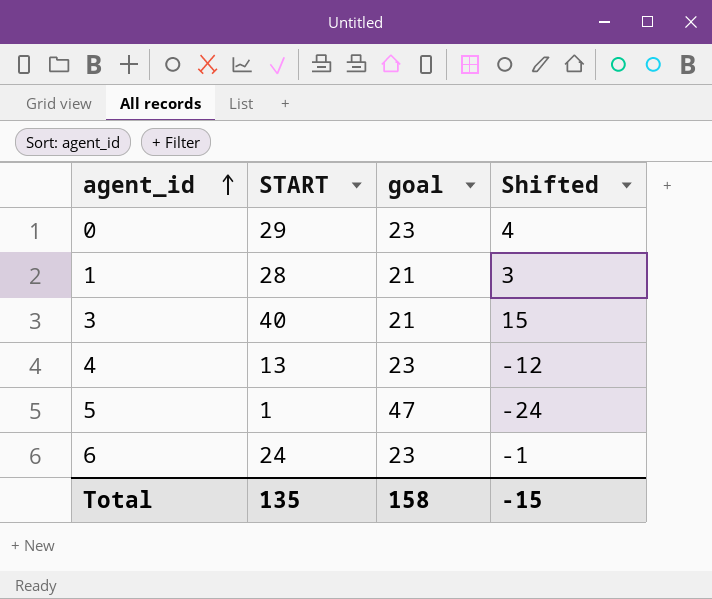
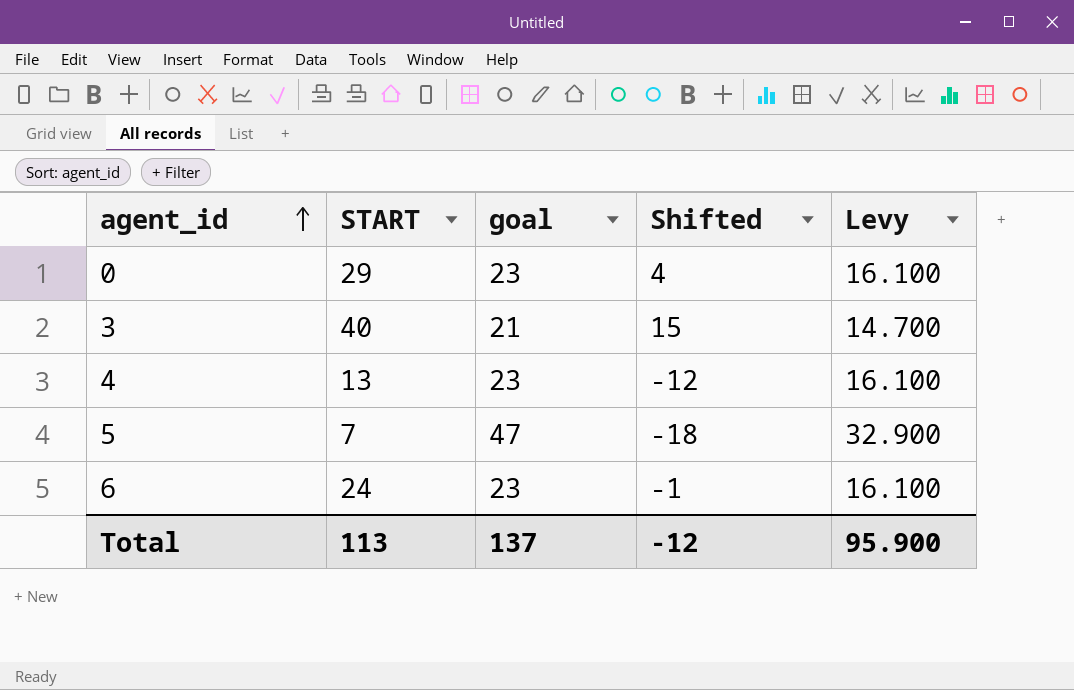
column Levy | formula: none -> [goal] * 0.7
row 1: 28 | 21 | 3 -> none
5 | START: 1 -> 7
5 | Shifted: -24 -> -18
Total | START: 135 -> 113
Total | goal: 158 -> 137
Total | Shifted: -15 -> -12

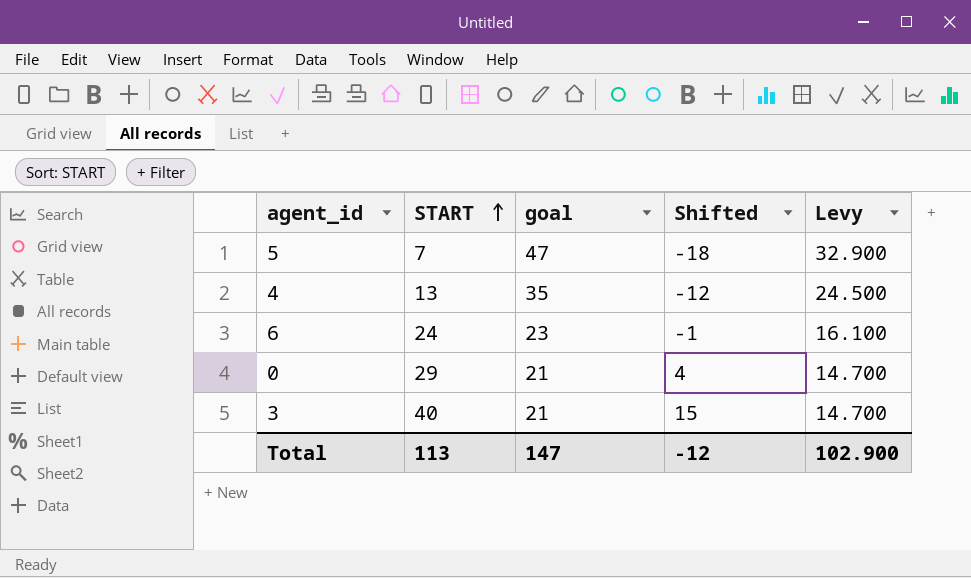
row order: agent_id ascending -> START ascending
4 | goal: 23 -> 35
4 | Levy: 16.100 -> 24.500
0 | goal: 23 -> 21
0 | Levy: 16.100 -> 14.700
Total | goal: 137 -> 147
Total | Levy: 95.900 -> 102.900

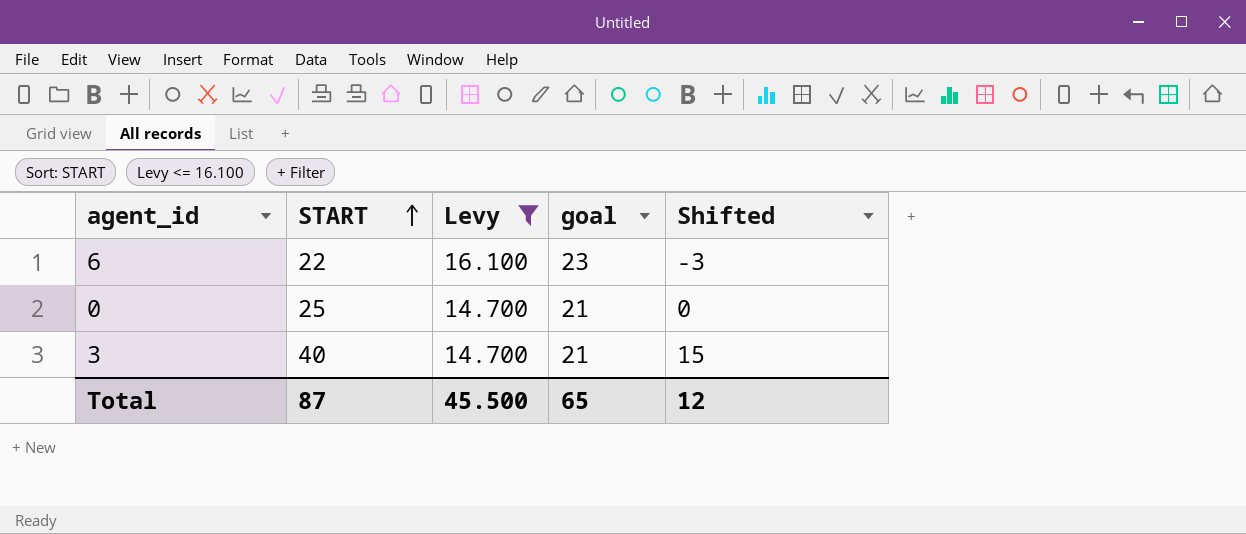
filter: none -> Levy <= 16.100
column Levy | position: 5 -> 3
6 | START: 24 -> 22
6 | Shifted: -1 -> -3
0 | START: 29 -> 25
0 | Shifted: 4 -> 0
Total | START: 113 -> 87
Total | Levy: 102.900 -> 45.500
Total | goal: 147 -> 65
Total | Shifted: -12 -> 12

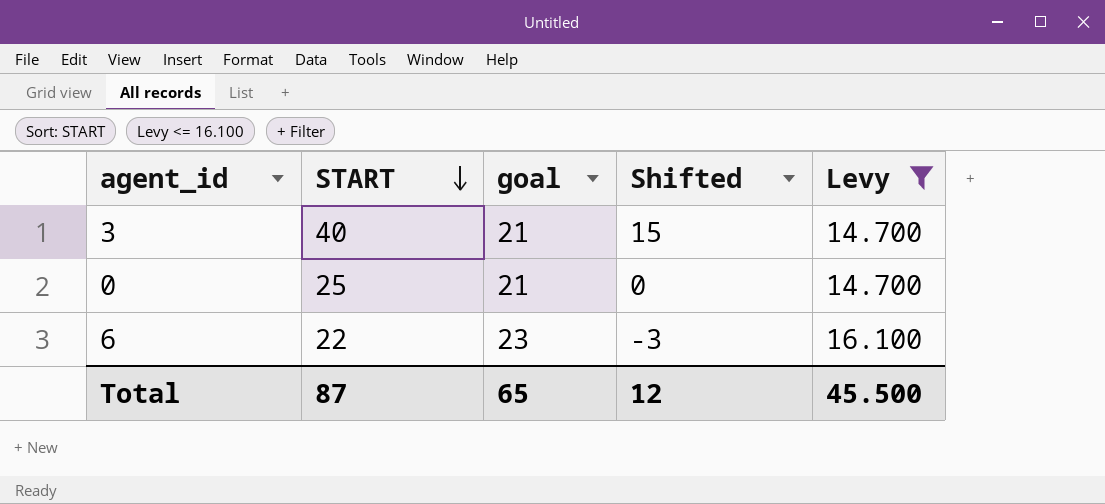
row order: START ascending -> START descending
column Levy | position: 3 -> 5

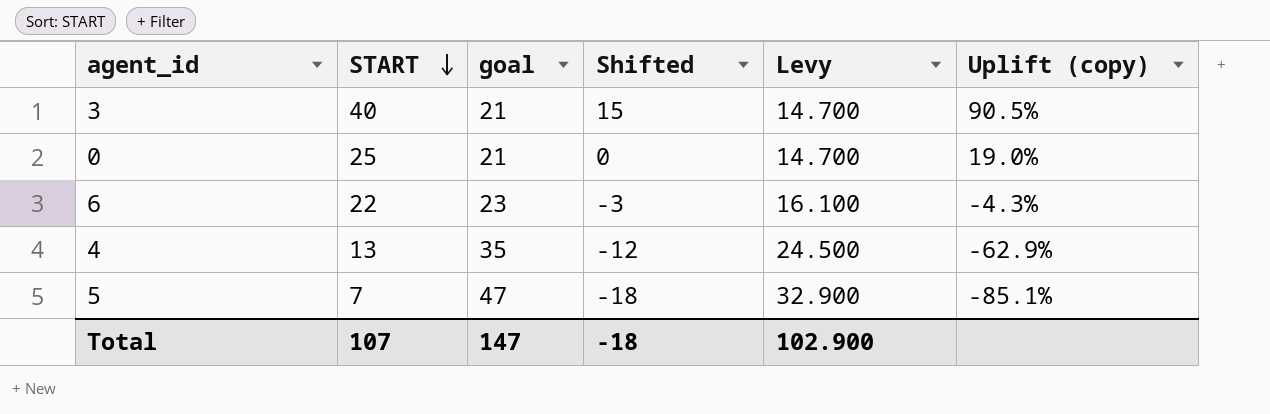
filter: Levy <= 16.100 -> none
column Uplift (copy) | formula: none -> ([START] - [goal]) / [goal]
Total | START: 87 -> 107
Total | goal: 65 -> 147
Total | Shifted: 12 -> -18
Total | Levy: 45.500 -> 102.900

